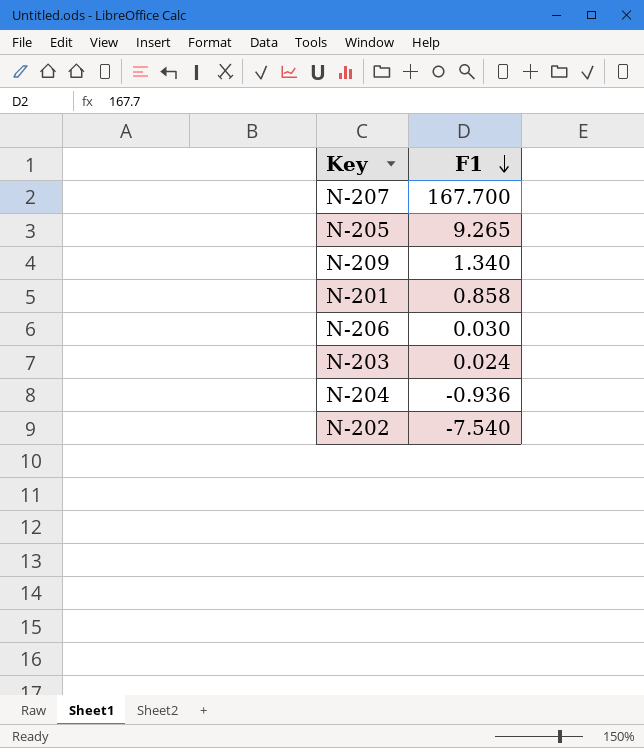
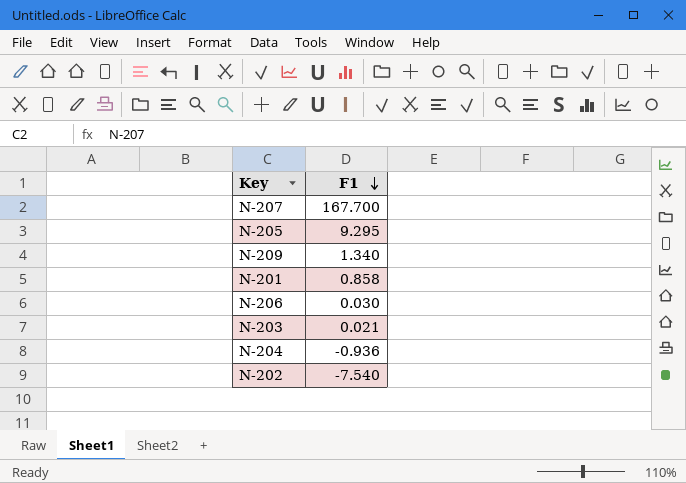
N-205 | F1: 9.265 -> 9.295
N-203 | F1: 0.024 -> 0.021

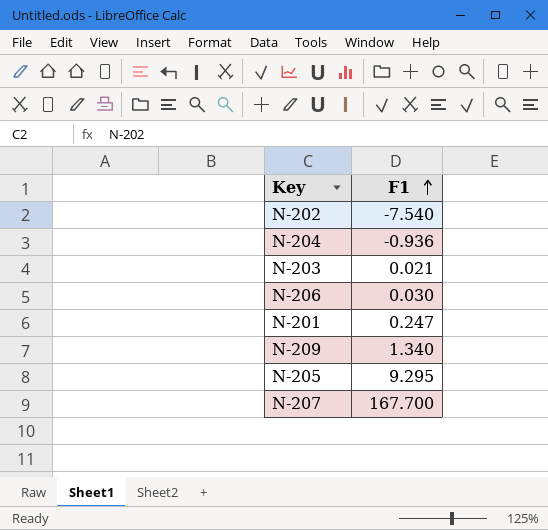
row order: F1 descending -> F1 ascending
N-201 | F1: 0.858 -> 0.247

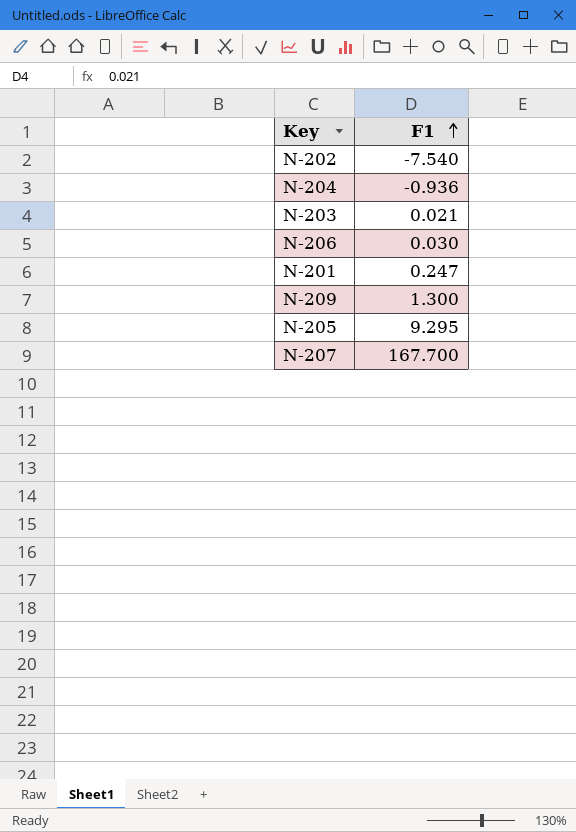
N-209 | F1: 1.340 -> 1.300

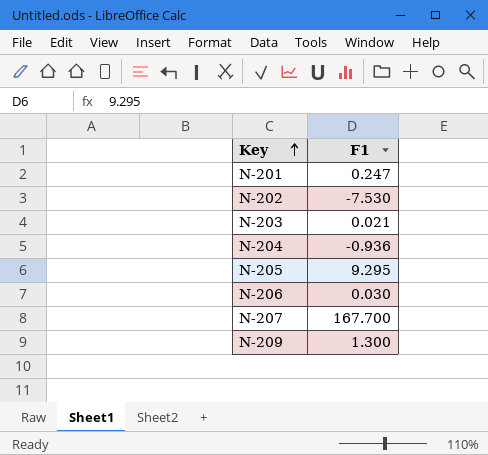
row order: F1 ascending -> Key ascending
N-202 | F1: -7.540 -> -7.530

